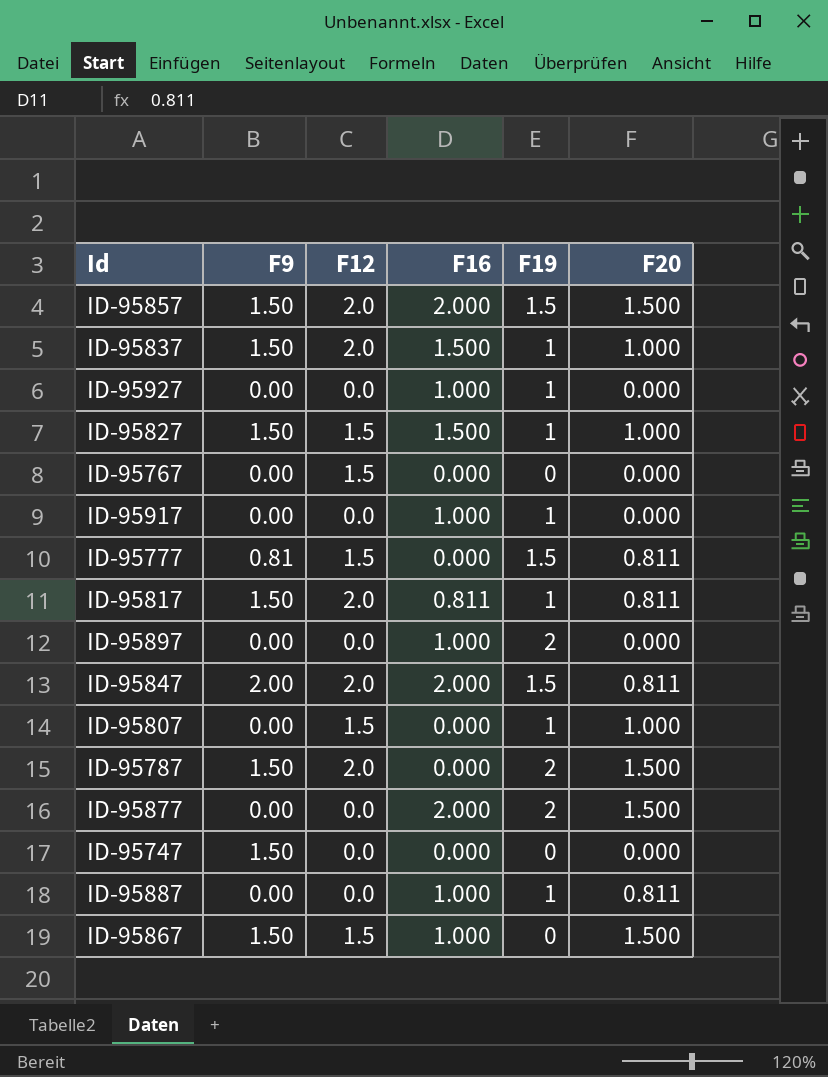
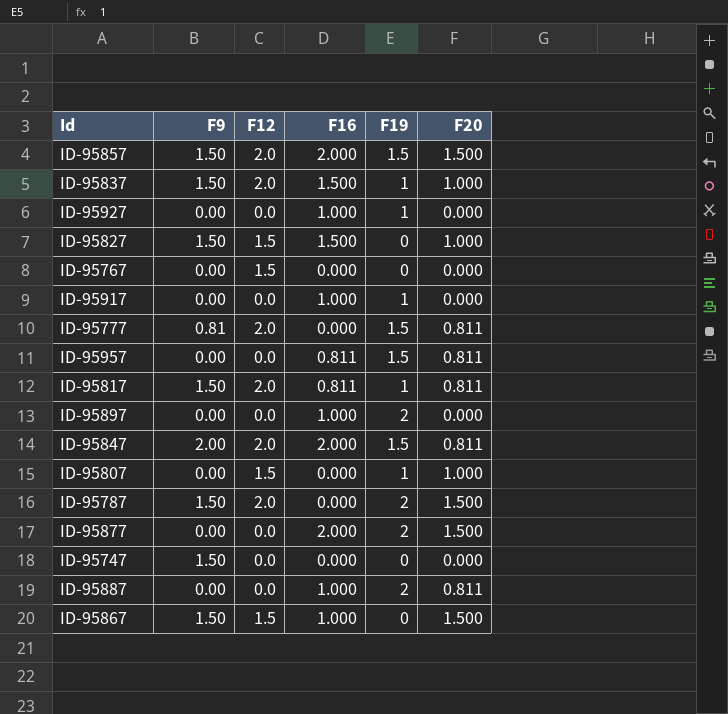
ID-95827 | F19: 1 -> 0
ID-95777 | F12: 1.5 -> 2.0
row ID-95957: none -> 0.00 | 0.0 | 0.811 | 1.5 | 0.811
ID-95887 | F19: 1 -> 2

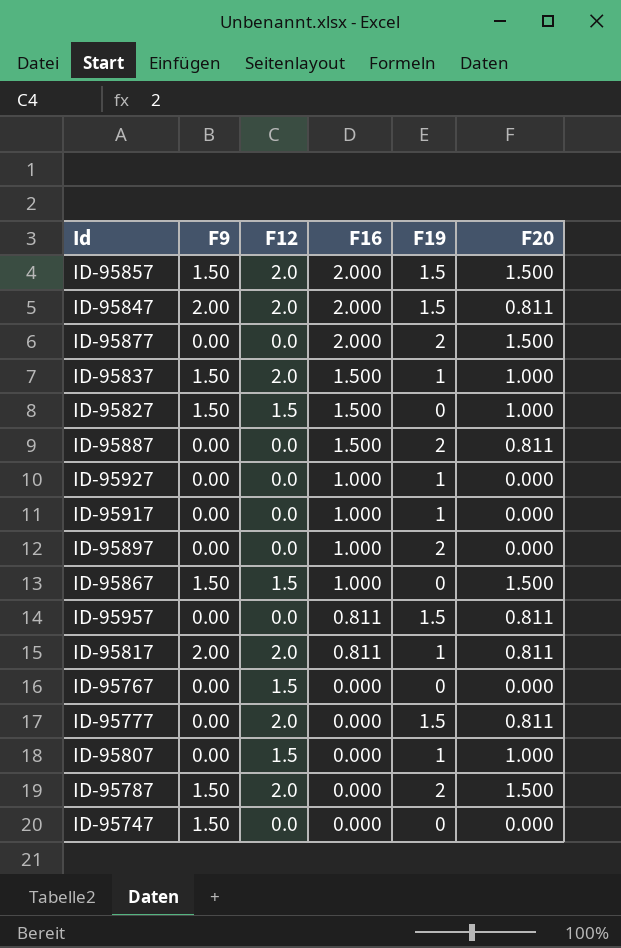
row order: none -> F16 descending
ID-95887 | F16: 1.000 -> 1.500
ID-95817 | F9: 1.50 -> 2.00
ID-95777 | F9: 0.81 -> 0.00

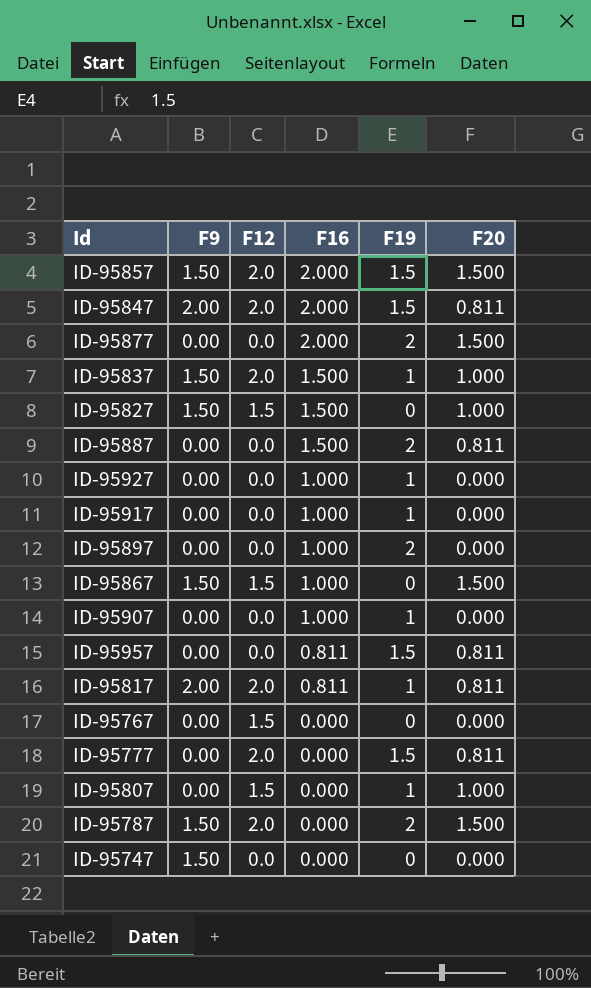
row ID-95907: none -> 0.00 | 0.0 | 1.000 | 1 | 0.000

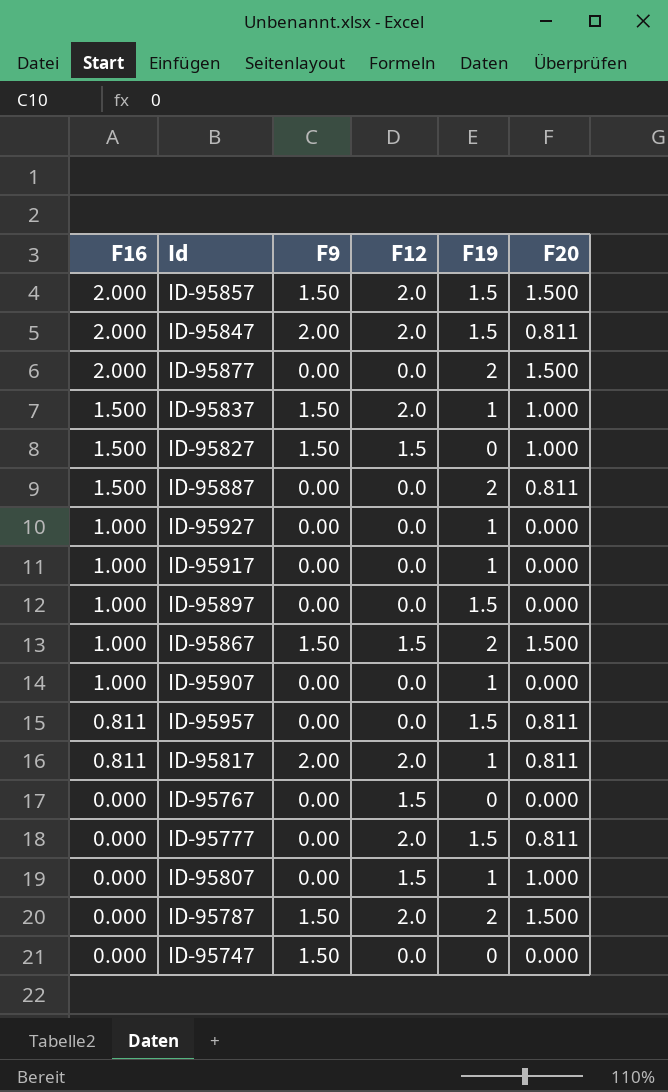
column F16 | position: 4 -> 1
ID-95897 | F19: 2 -> 1.5
ID-95867 | F19: 0 -> 2

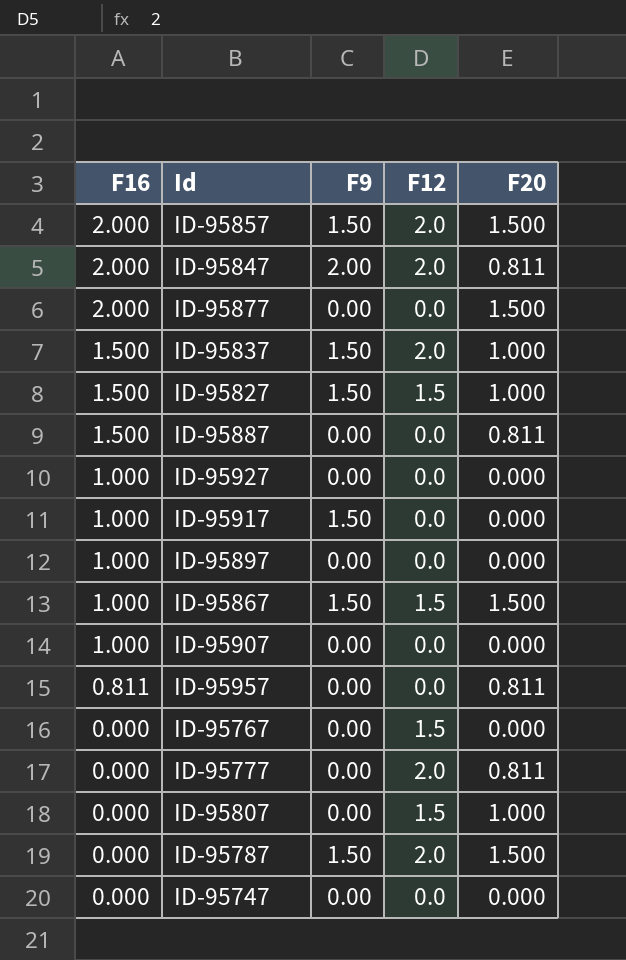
column F19 | position: 5 -> none
row ID-95817: 0.811 | 2.00 | 2.0 | 1 | 0.811 -> none
ID-95917 | F9: 0.00 -> 1.50
ID-95747 | F9: 1.50 -> 0.00

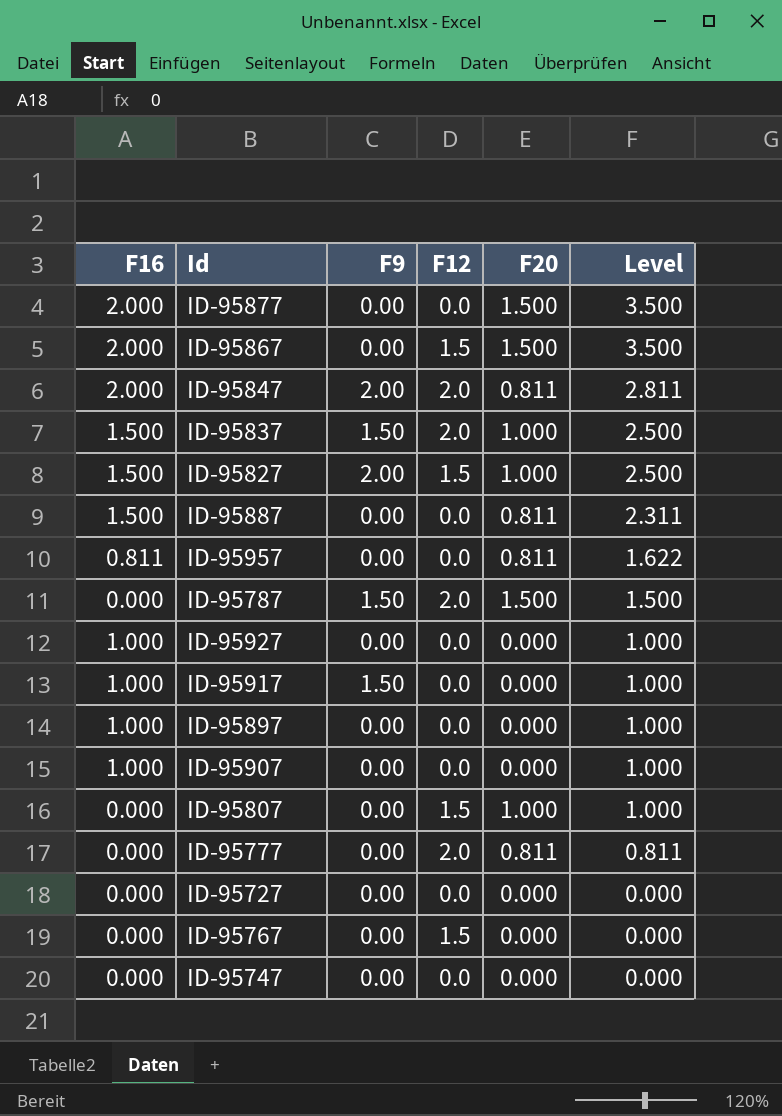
row order: F16 descending -> Level descending
column Level | formula: none -> [F16] + [F20]
row ID-95857: 2.000 | 1.50 | 2.0 | 1.500 -> none
ID-95867 | F16: 1.000 -> 2.000
ID-95867 | F9: 1.50 -> 0.00
ID-95827 | F9: 1.50 -> 2.00
row ID-95727: none -> 0.000 | 0.00 | 0.0 | 0.000 | 0.000

